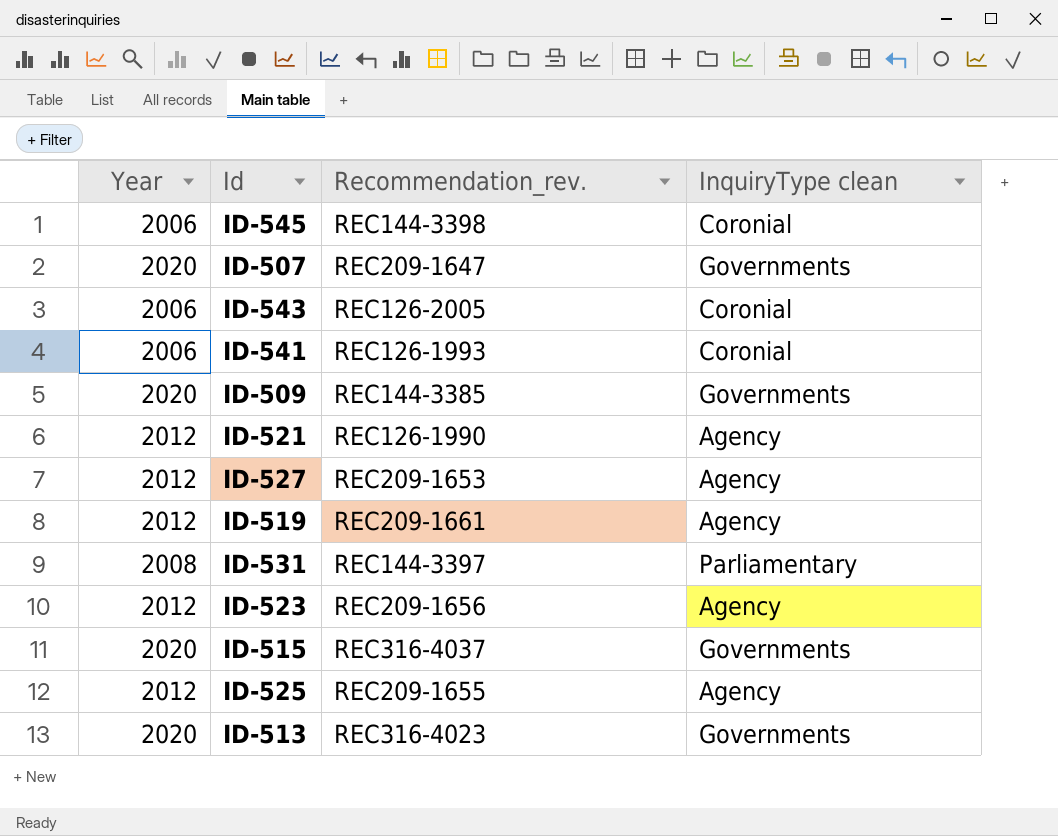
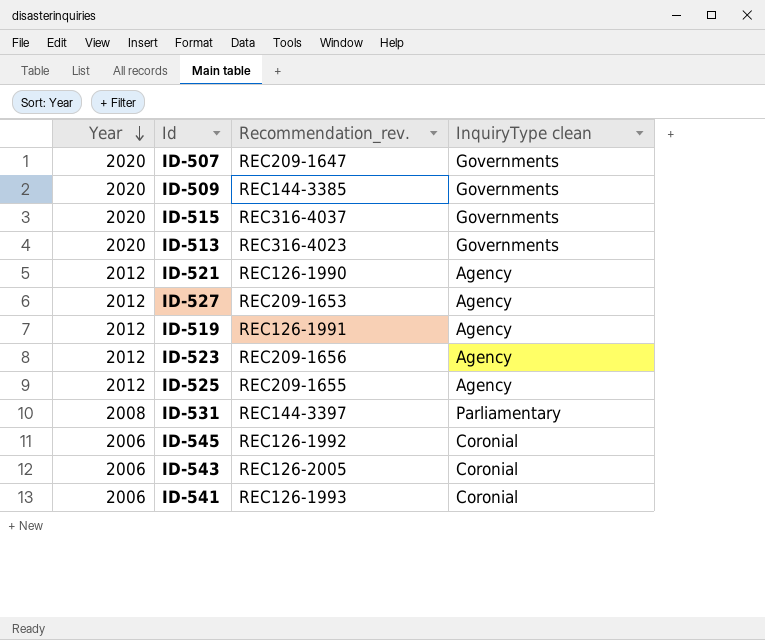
row order: none -> Year descending
ID-519 | Recommendation_rev.: REC209-1661 -> REC126-1991
ID-545 | Recommendation_rev.: REC144-3398 -> REC126-1992

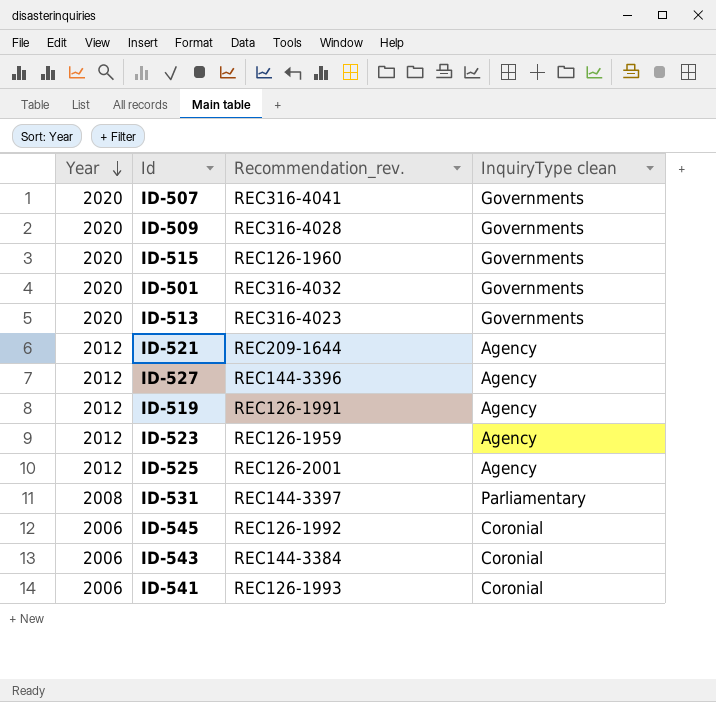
ID-507 | Recommendation_rev.: REC209-1647 -> REC316-4041
ID-509 | Recommendation_rev.: REC144-3385 -> REC316-4028
ID-515 | Recommendation_rev.: REC316-4037 -> REC126-1960
row ID-501: none -> 2020 | REC316-4032 | Governments
ID-521 | Recommendation_rev.: REC126-1990 -> REC209-1644
ID-527 | Recommendation_rev.: REC209-1653 -> REC144-3396
ID-523 | Recommendation_rev.: REC209-1656 -> REC126-1959
ID-525 | Recommendation_rev.: REC209-1655 -> REC126-2001
ID-543 | Recommendation_rev.: REC126-2005 -> REC144-3384

